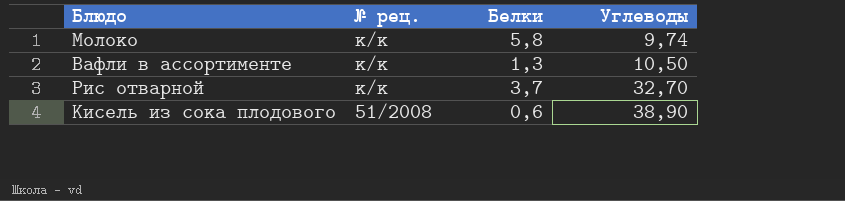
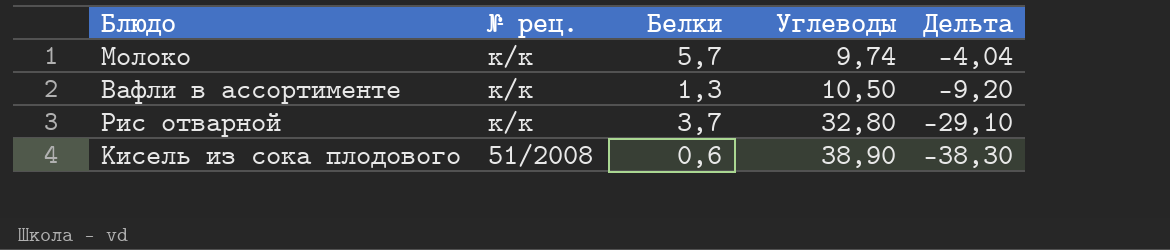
column Дельта | formula: none -> [Белки] - [Углеводы]
Молоко | Белки: 5,8 -> 5,7
Рис отварной | Углеводы: 32,70 -> 32,80

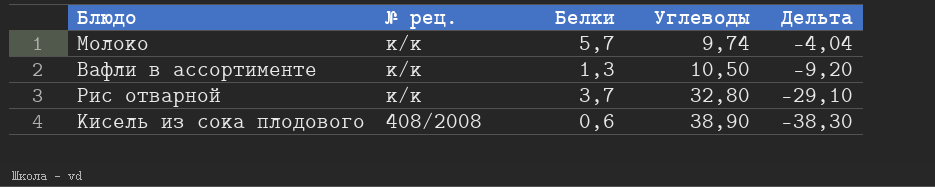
Кисель из сока плодового | № рец.: 51/2008 -> 408/2008

